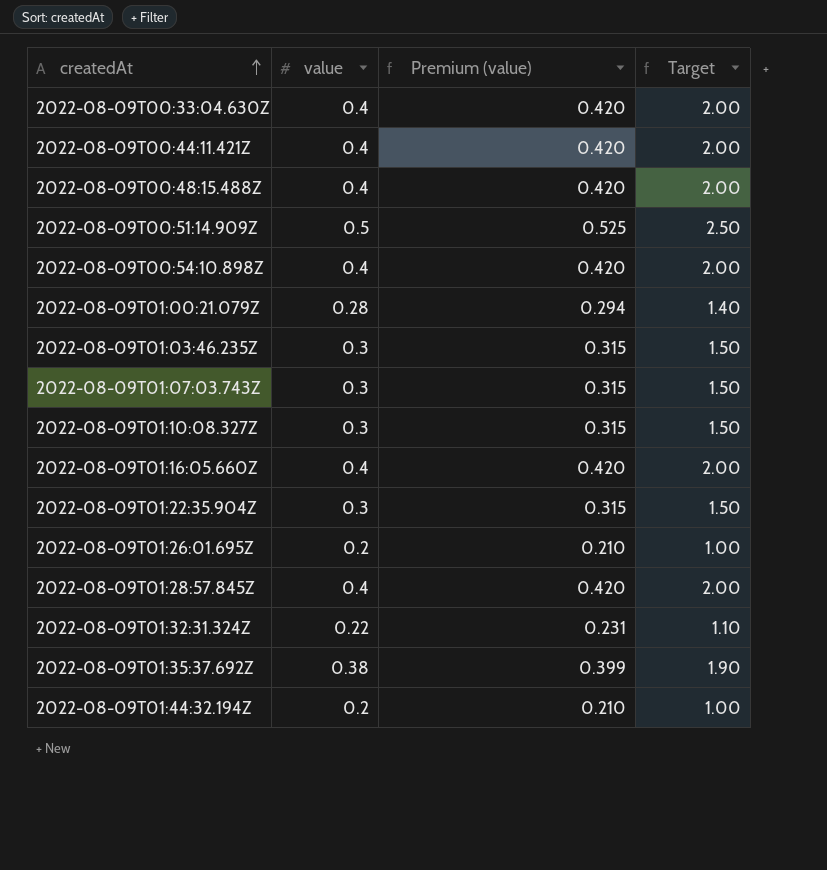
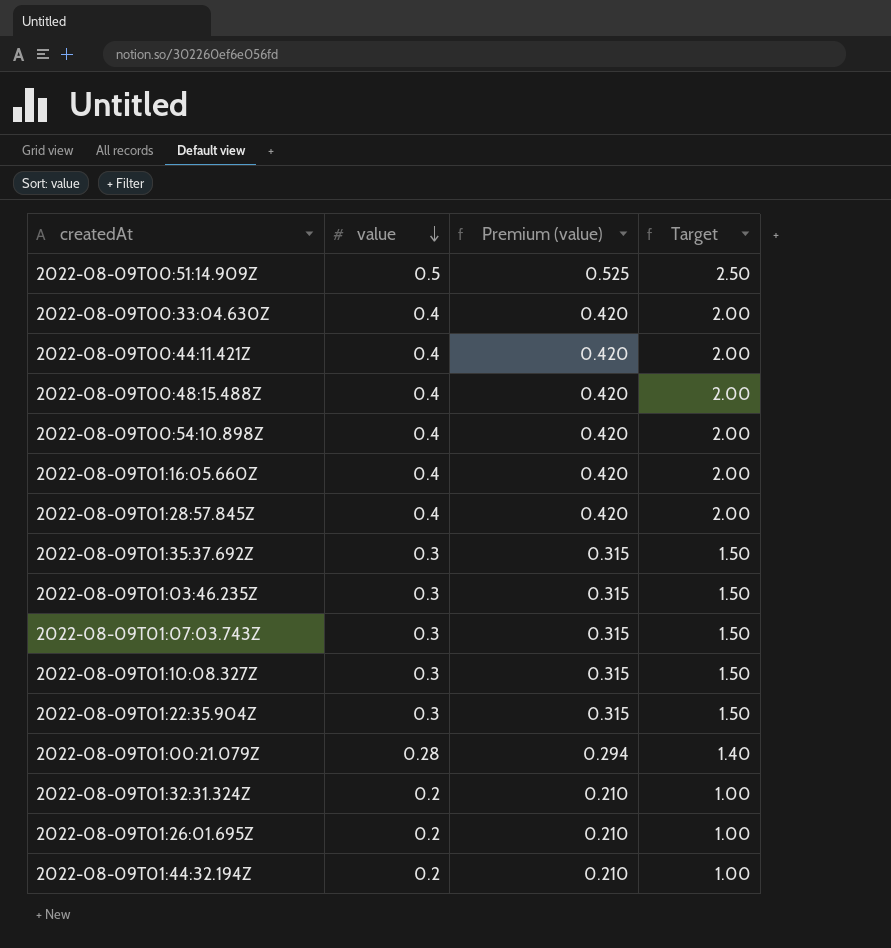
row order: createdAt ascending -> value descending
2022-08-09T01:35:37.692Z | value: 0.38 -> 0.3
2022-08-09T01:35:37.692Z | Premium (value): 0.399 -> 0.315
2022-08-09T01:35:37.692Z | Target: 1.90 -> 1.50
2022-08-09T01:32:31.324Z | value: 0.22 -> 0.2
2022-08-09T01:32:31.324Z | Premium (value): 0.231 -> 0.210
2022-08-09T01:32:31.324Z | Target: 1.10 -> 1.00

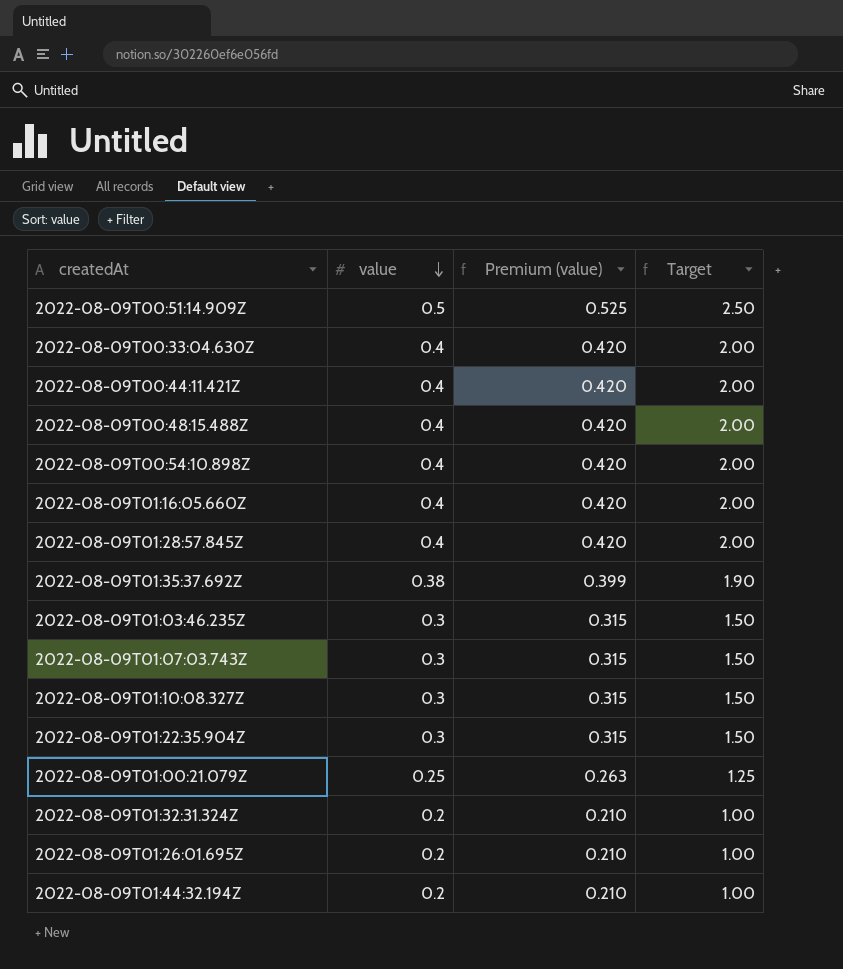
2022-08-09T01:35:37.692Z | value: 0.3 -> 0.38
2022-08-09T01:35:37.692Z | Premium (value): 0.315 -> 0.399
2022-08-09T01:35:37.692Z | Target: 1.50 -> 1.90
2022-08-09T01:00:21.079Z | value: 0.28 -> 0.25
2022-08-09T01:00:21.079Z | Premium (value): 0.294 -> 0.263
2022-08-09T01:00:21.079Z | Target: 1.40 -> 1.25

